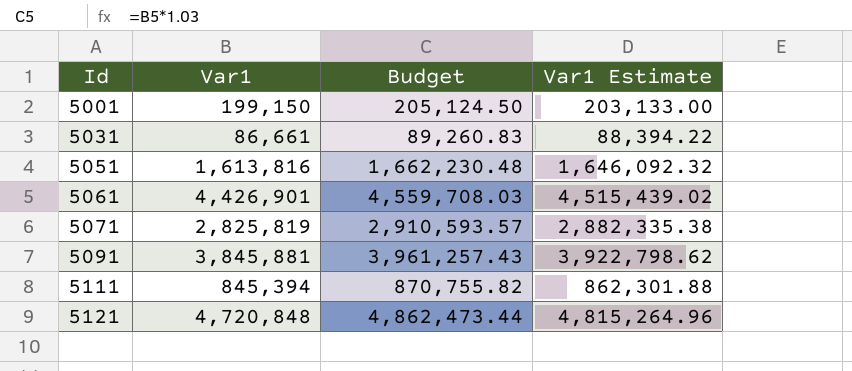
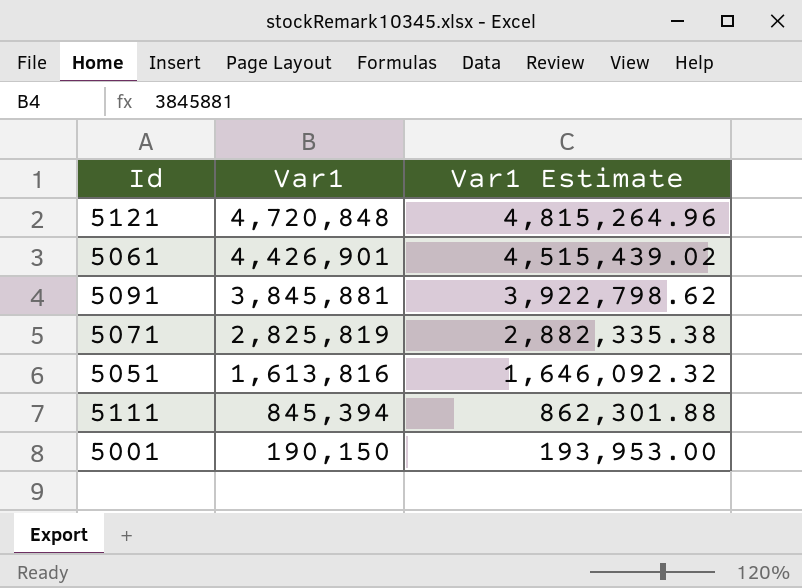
row order: Id ascending -> Var1 descending
column Budget | formula: [Var1] * 1.03 -> none
row 5031: 86,661 | 89,260.83 | 88,394.22 -> none
5001 | Var1: 199,150 -> 190,150
5001 | Var1 Estimate: 203,133.00 -> 193,953.00

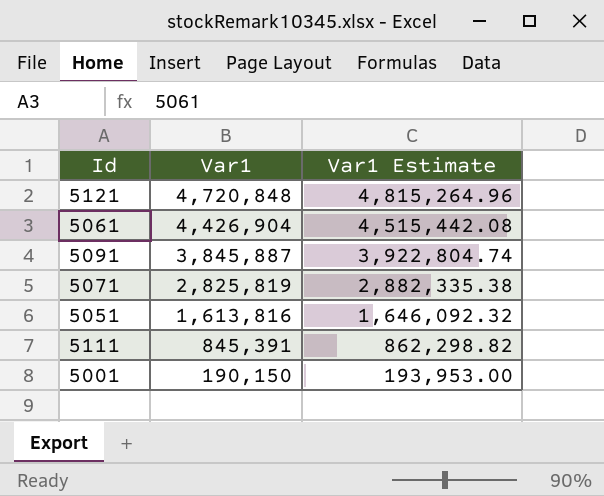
5061 | Var1: 4,426,901 -> 4,426,904
5061 | Var1 Estimate: 4,515,439.02 -> 4,515,442.08
5091 | Var1: 3,845,881 -> 3,845,887
5091 | Var1 Estimate: 3,922,798.62 -> 3,922,804.74
5111 | Var1: 845,394 -> 845,391
5111 | Var1 Estimate: 862,301.88 -> 862,298.82

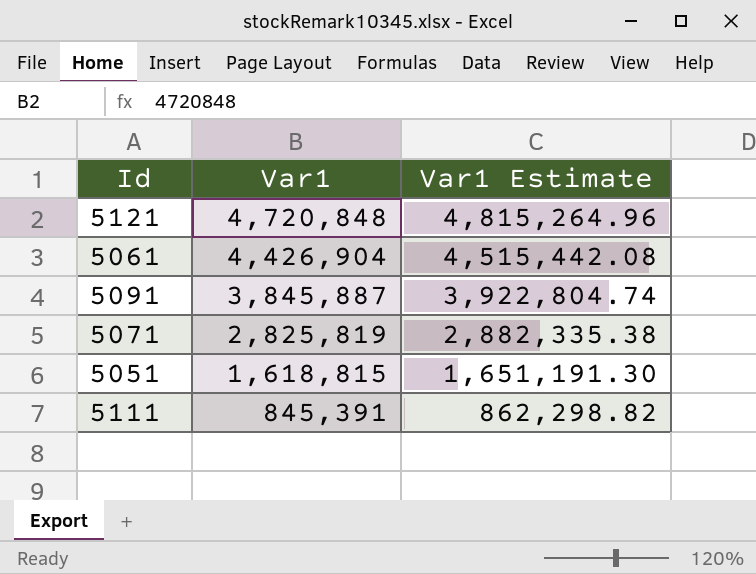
row 5001: 190,150 | 193,953.00 -> none
5051 | Var1: 1,613,816 -> 1,618,815
5051 | Var1 Estimate: 1,646,092.32 -> 1,651,191.30

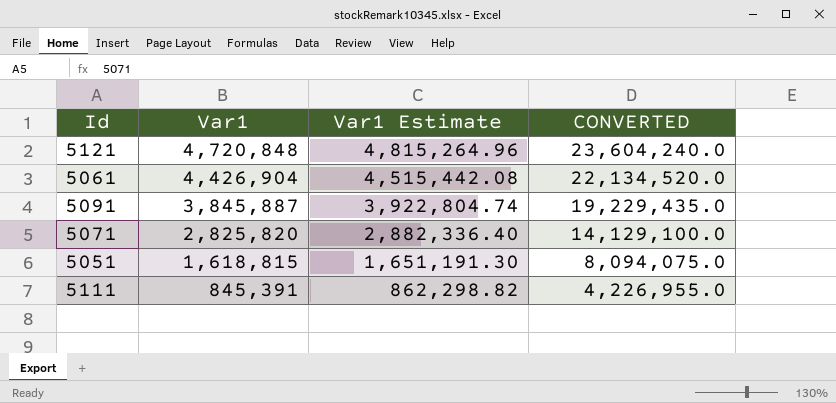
column CONVERTED | formula: none -> [Var1] * 5
5071 | Var1: 2,825,819 -> 2,825,820
5071 | Var1 Estimate: 2,882,335.38 -> 2,882,336.40

